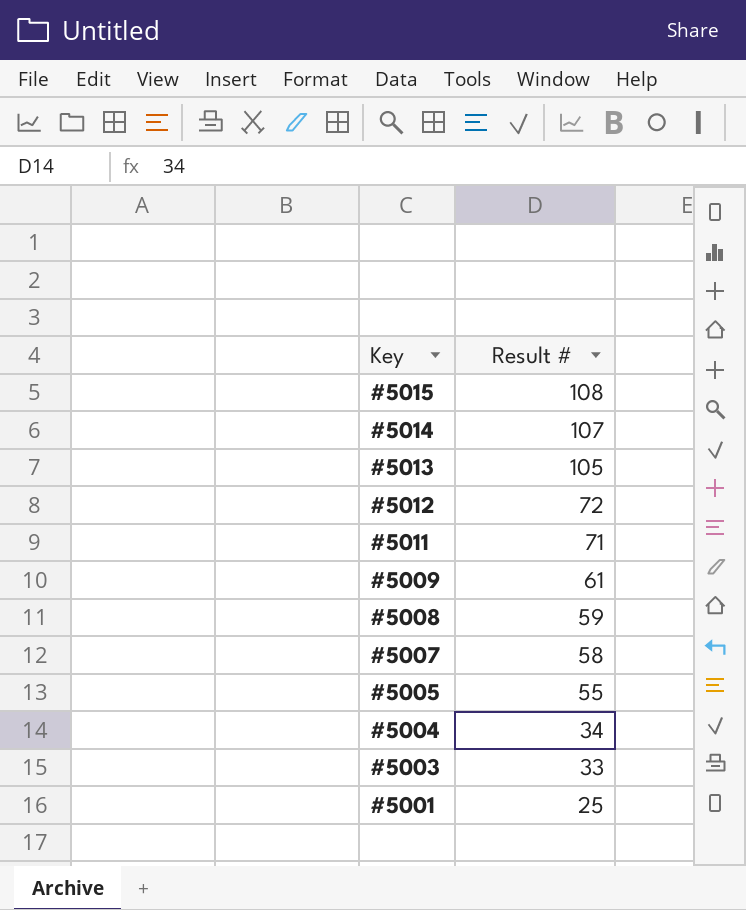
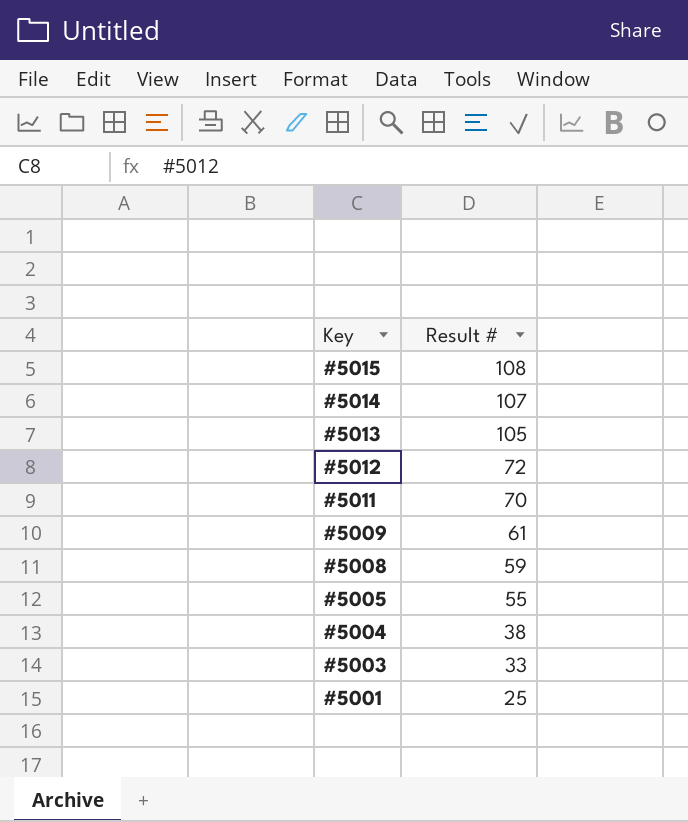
row #5007: 58 -> none
#5011 | Result #: 71 -> 70
#5004 | Result #: 34 -> 38

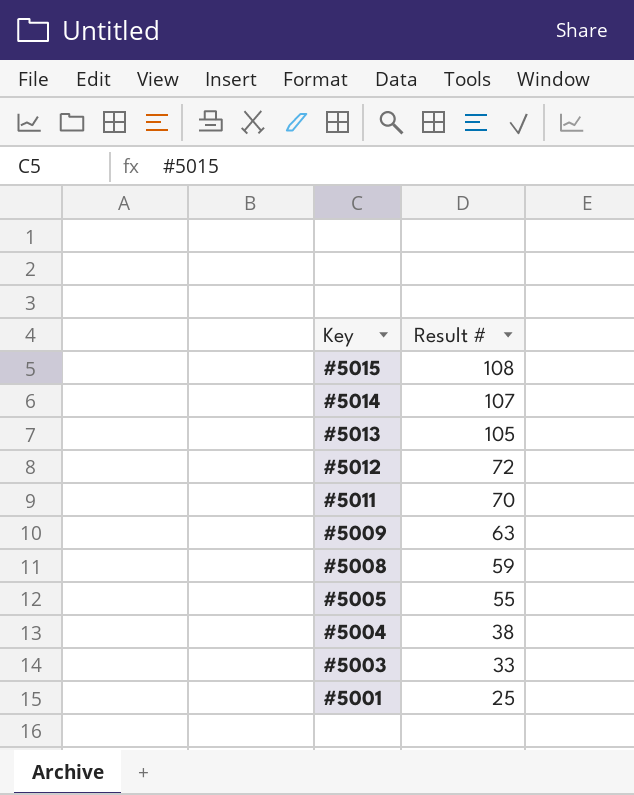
#5009 | Result #: 61 -> 63

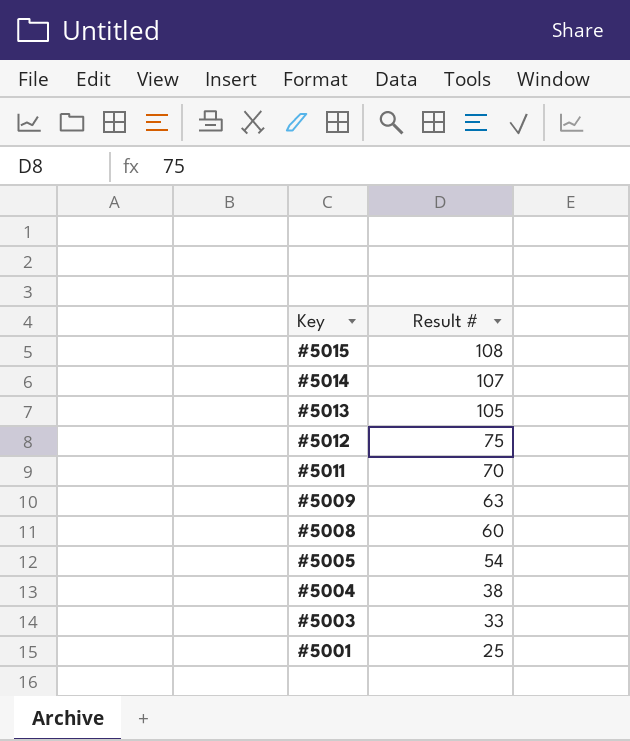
#5012 | Result #: 72 -> 75
#5008 | Result #: 59 -> 60
#5005 | Result #: 55 -> 54

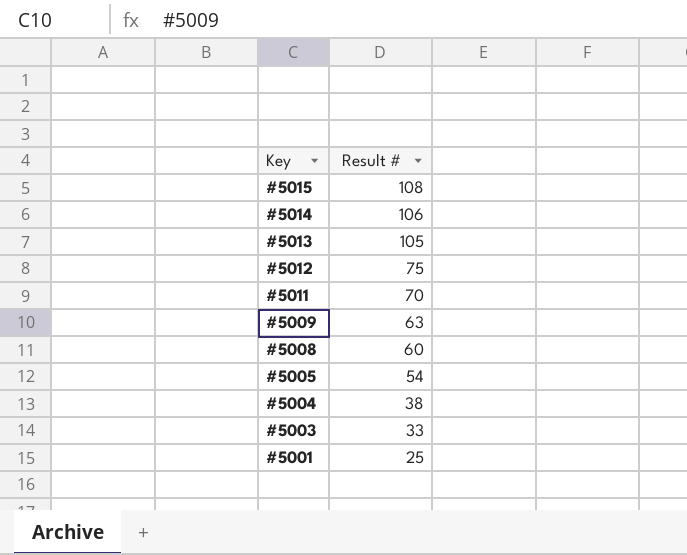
#5014 | Result #: 107 -> 106

